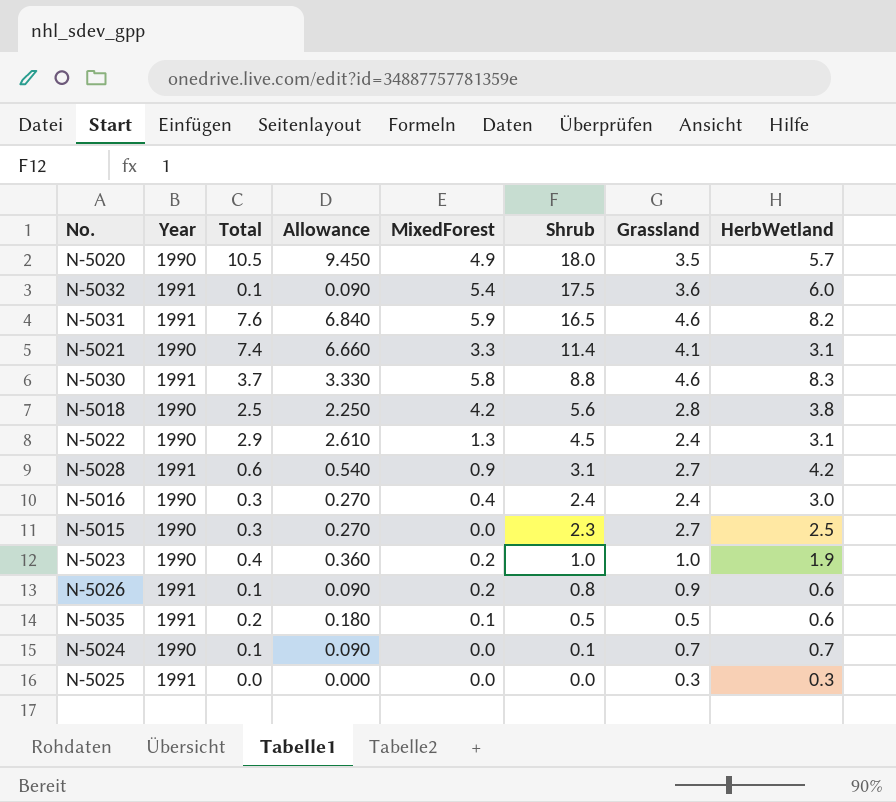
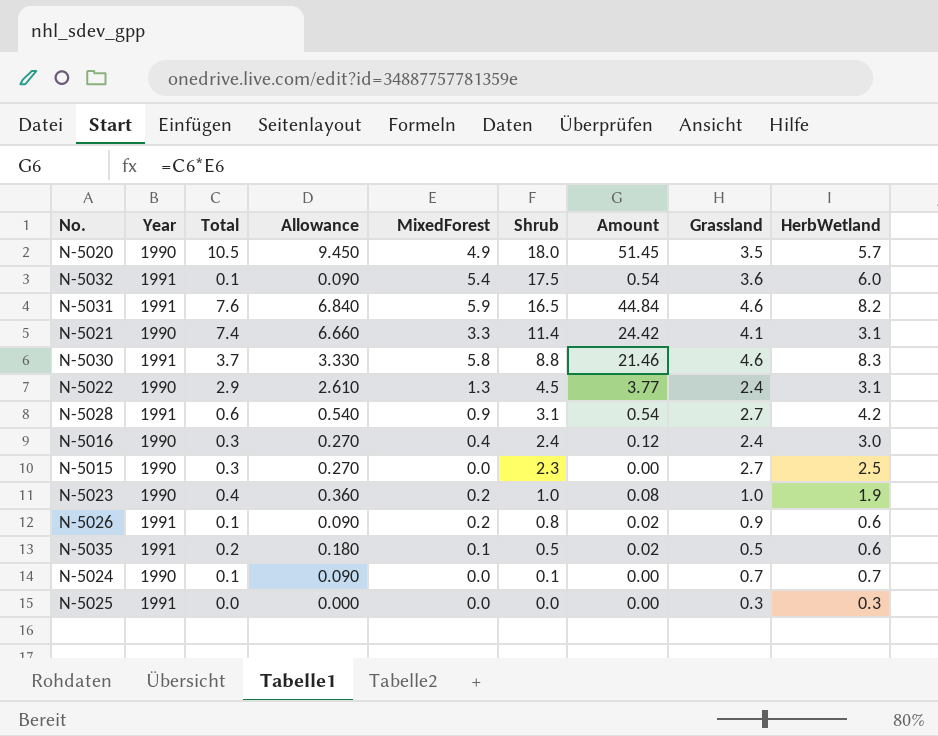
column Amount | formula: none -> [Total] * [MixedForest]
row N-5018: 1990 | 2.5 | 2.250 | 4.2 | 5.6 | 2.8 | 3.8 -> none

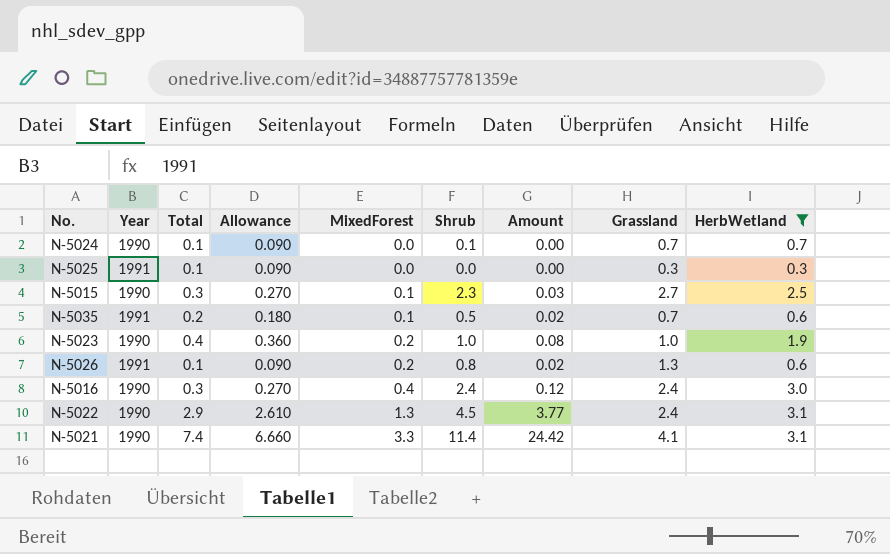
filter: none -> HerbWetland <= 3.1
row order: Shrub descending -> MixedForest ascending
N-5025 | Total: 0.0 -> 0.1
N-5025 | Allowance: 0.000 -> 0.090
N-5015 | MixedForest: 0.0 -> 0.1
N-5015 | Amount: 0.00 -> 0.03
N-5035 | Grassland: 0.5 -> 0.7
N-5026 | Grassland: 0.9 -> 1.3

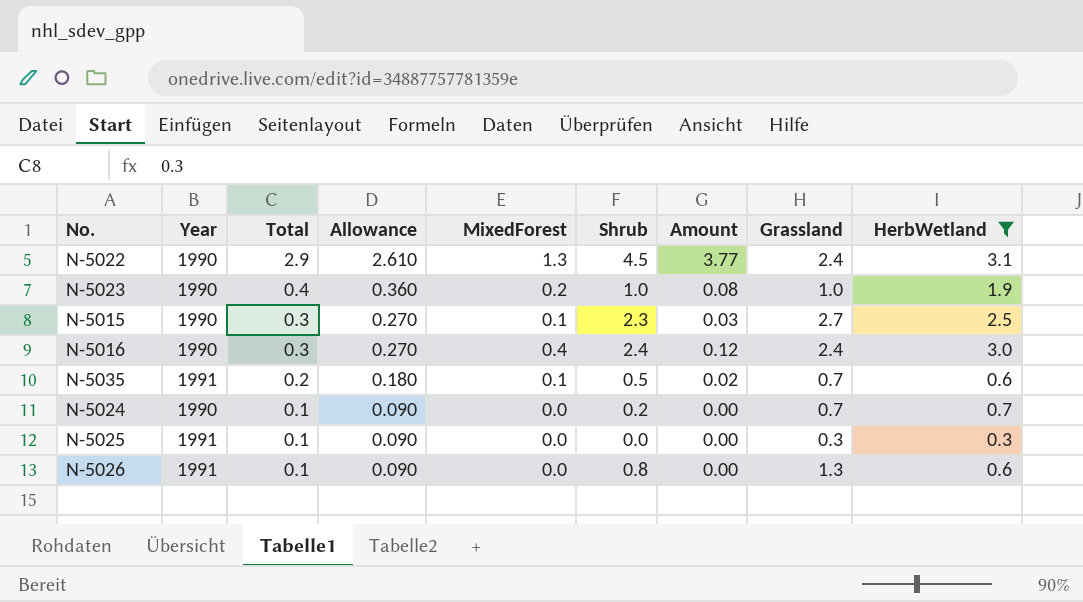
row order: MixedForest ascending -> Total descending
row N-5021: 1990 | 7.4 | 6.660 | 3.3 | 11.4 | 24.42 | 4.1 | 3.1 -> none
N-5024 | Shrub: 0.1 -> 0.2
N-5026 | MixedForest: 0.2 -> 0.0
N-5026 | Amount: 0.02 -> 0.00

